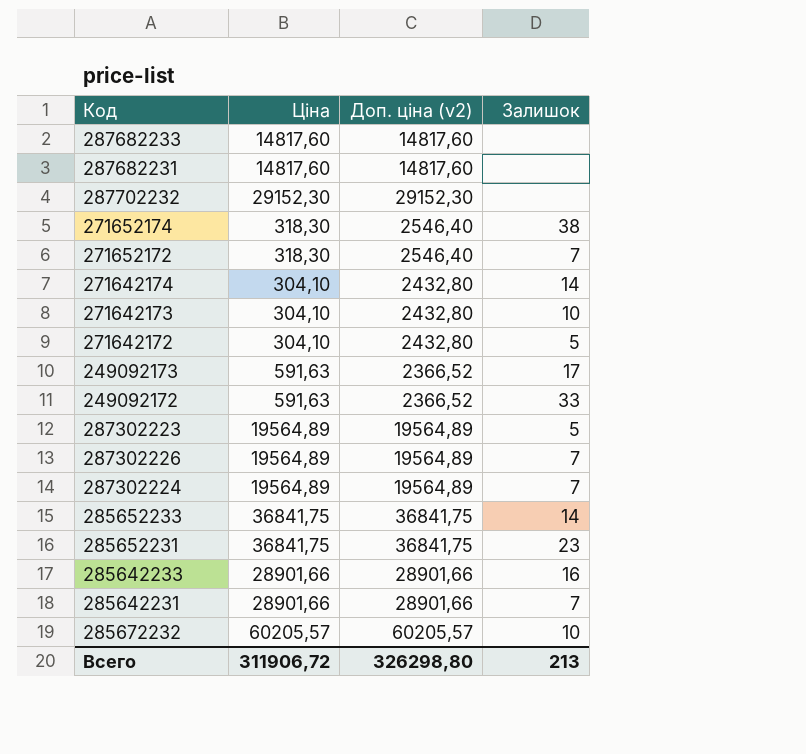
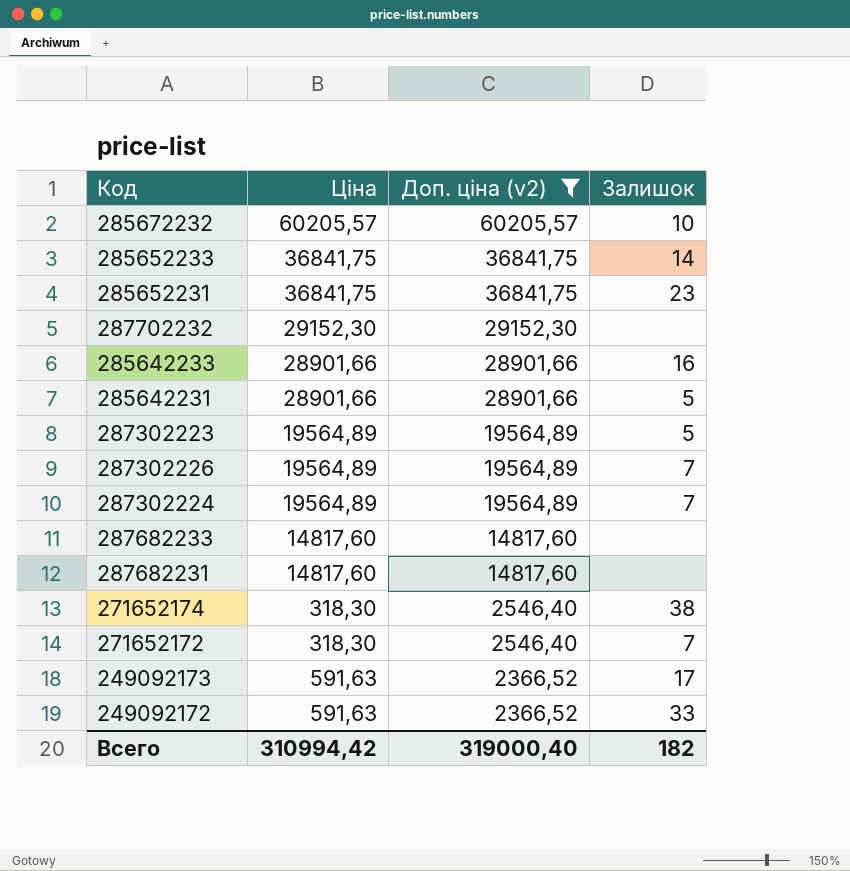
filter: none -> Доп. ціна (v2) != 2432,80
row order: none -> Доп. ціна (v2) descending
285642231 | Залишок: 7 -> 5
Всего | Ціна: 311906,72 -> 310994,42
Всего | Доп. ціна (v2): 326298,80 -> 319000,40
Всего | Залишок: 213 -> 182

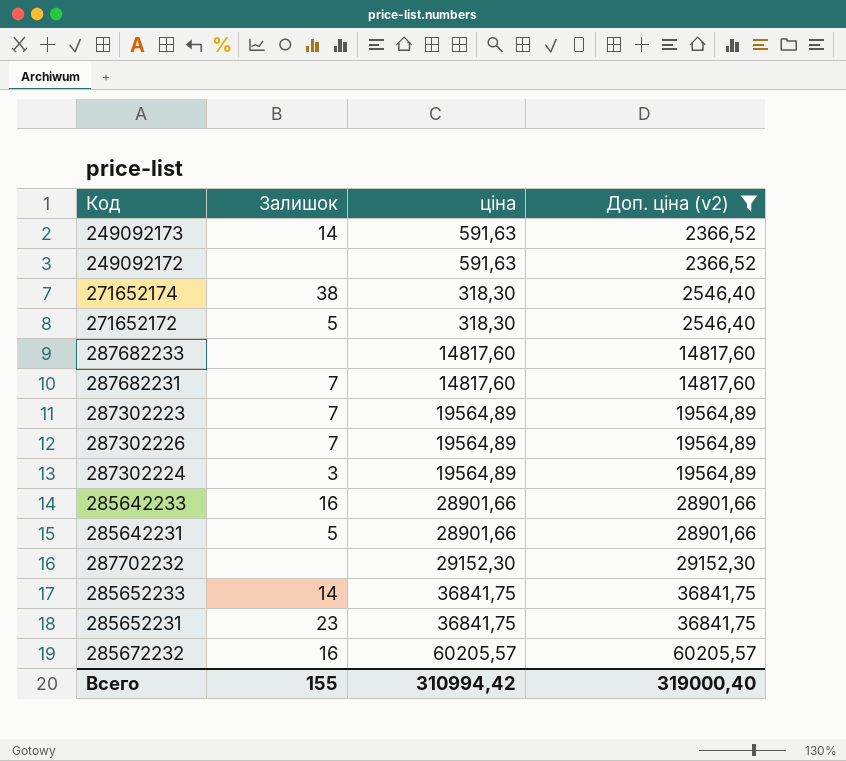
row order: Доп. ціна (v2) descending -> Доп. ціна (v2) ascending
column Залишок | position: 4 -> 2
column name: Ціна -> ціна
249092173 | Залишок: 17 -> 14
249092172 | Залишок: 33 -> none
271652172 | Залишок: 7 -> 5
287682231 | Залишок: none -> 7
287302223 | Залишок: 5 -> 7
287302224 | Залишок: 7 -> 3
285672232 | Залишок: 10 -> 16
Всего | Залишок: 182 -> 155

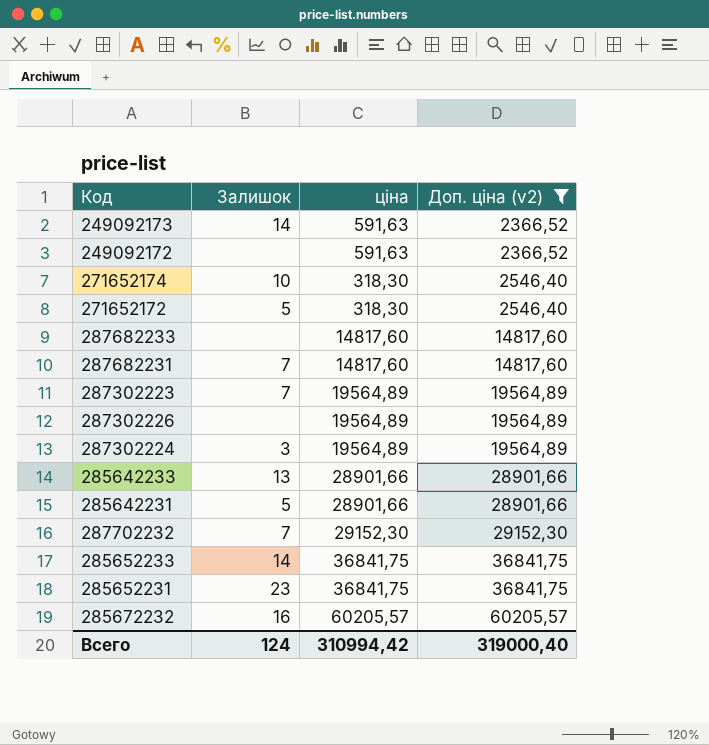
271652174 | Залишок: 38 -> 10
287302226 | Залишок: 7 -> none
285642233 | Залишок: 16 -> 13
287702232 | Залишок: none -> 7
Всего | Залишок: 155 -> 124

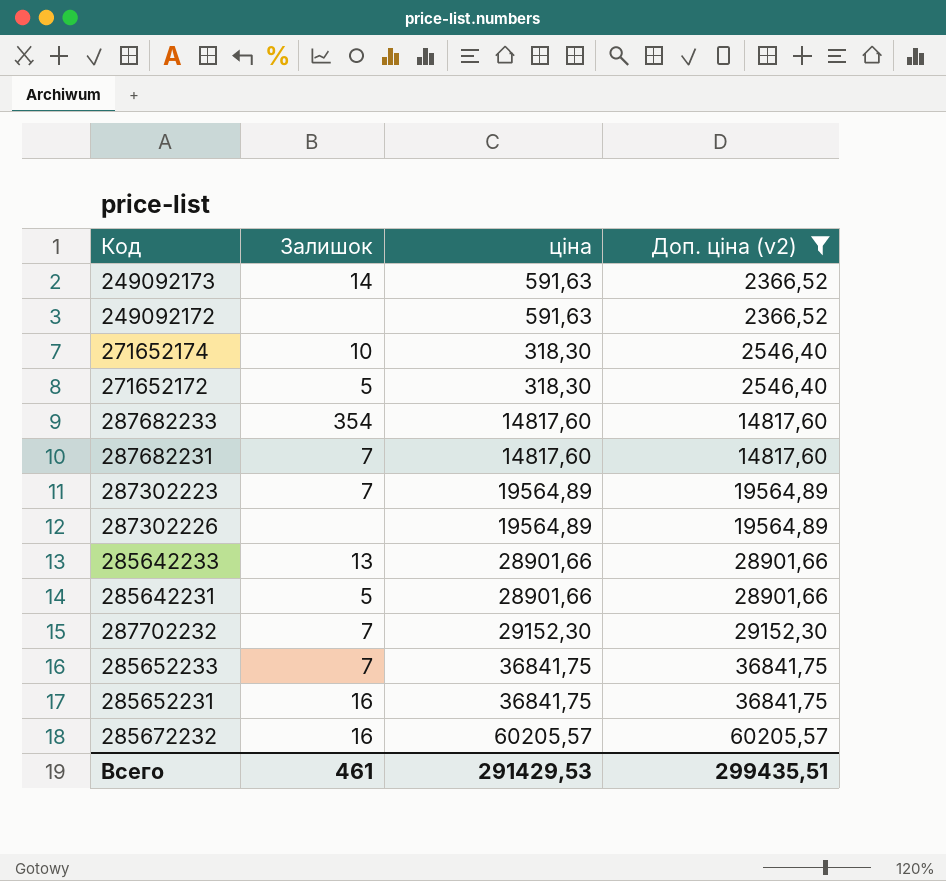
row 287302224: 3 | 19564,89 | 19564,89 -> none
287682233 | Залишок: none -> 354
285652233 | Залишок: 14 -> 7
285652231 | Залишок: 23 -> 16
Всего | Залишок: 124 -> 461
Всего | ціна: 310994,42 -> 291429,53
Всего | Доп. ціна (v2): 319000,40 -> 299435,51

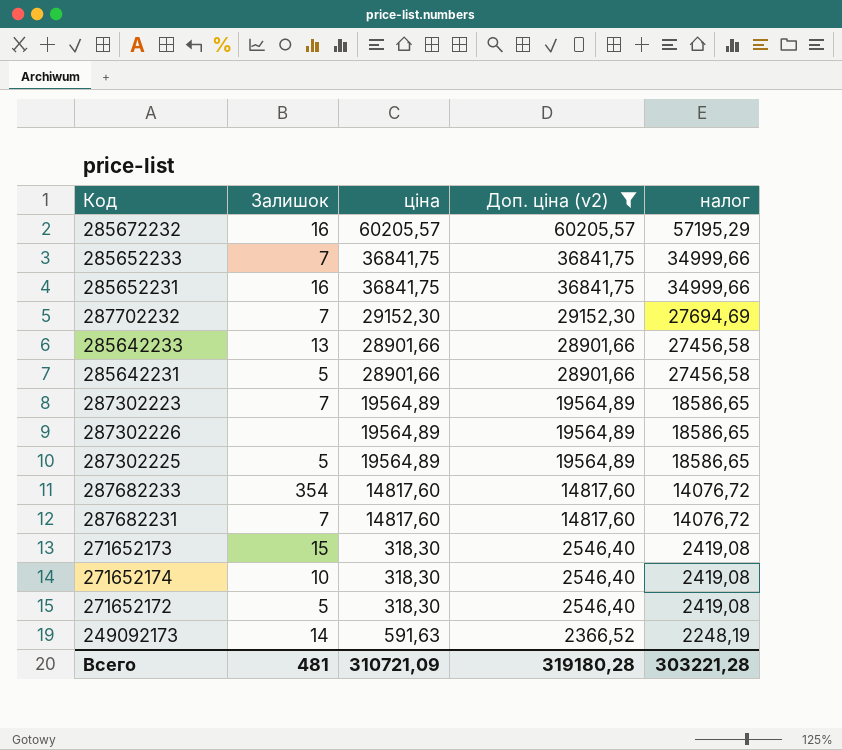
row order: Доп. ціна (v2) ascending -> Доп. ціна (v2) descending
column налог | formula: none -> [Доп. ціна (v2)] * 0,95
row 249092172: none | 591,63 | 2366,52 -> none
row 287302225: none -> 5 | 19564,89 | 19564,89 | 18586,65
row 271652173: none -> 15 | 318,30 | 2546,40 | 2419,08
Всего | Залишок: 461 -> 481
Всего | ціна: 291429,53 -> 310721,09
Всего | Доп. ціна (v2): 299435,51 -> 319180,28

